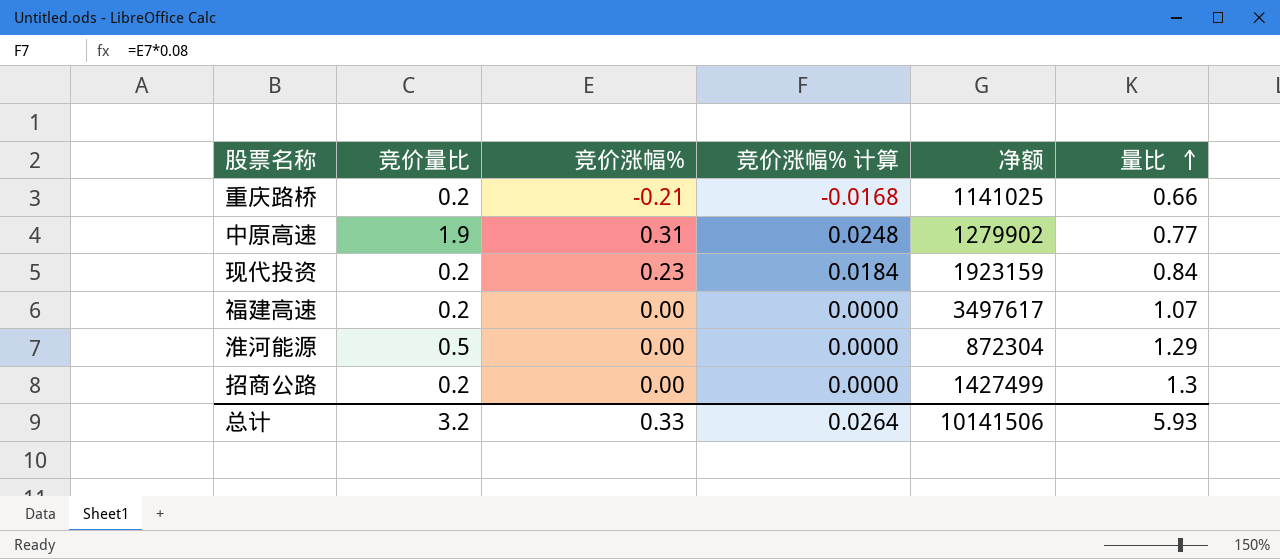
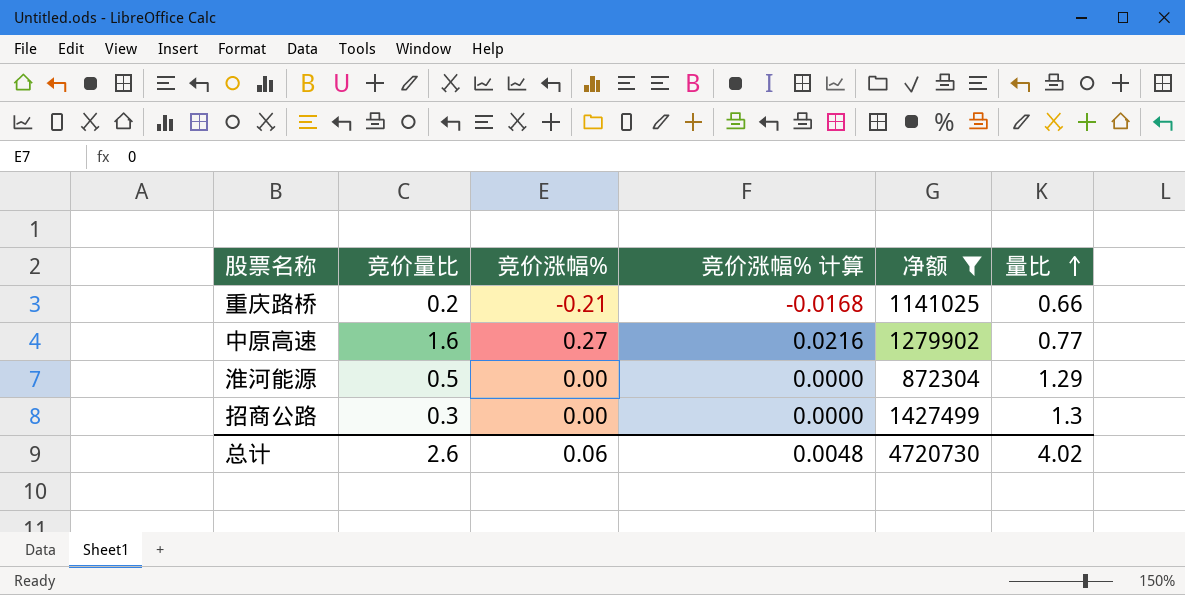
filter: none -> 净额 <= 1427499
中原高速 | 竞价量比: 1.9 -> 1.6
中原高速 | 竞价涨幅%: 0.31 -> 0.27
中原高速 | 竞价涨幅% 计算: 0.0248 -> 0.0216
招商公路 | 竞价量比: 0.2 -> 0.3
总计 | 竞价量比: 3.2 -> 2.6
总计 | 竞价涨幅%: 0.33 -> 0.06
总计 | 竞价涨幅% 计算: 0.0264 -> 0.0048
总计 | 净额: 10141506 -> 4720730
总计 | 量比: 5.93 -> 4.02

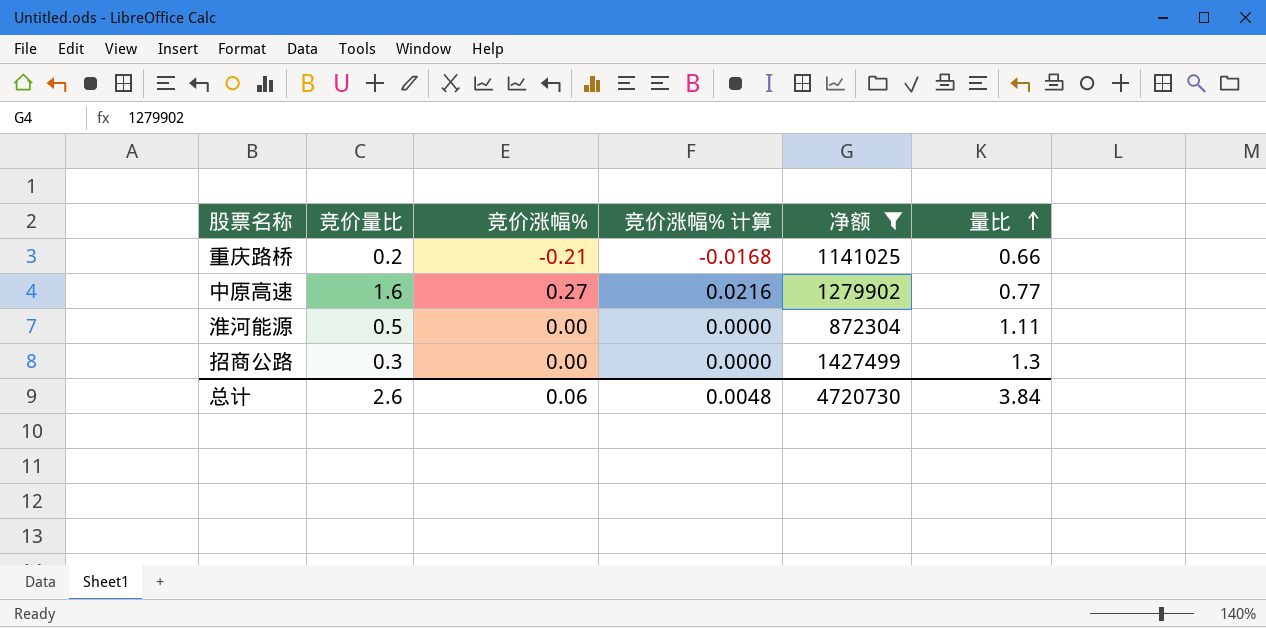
淮河能源 | 量比: 1.29 -> 1.11
总计 | 量比: 4.02 -> 3.84

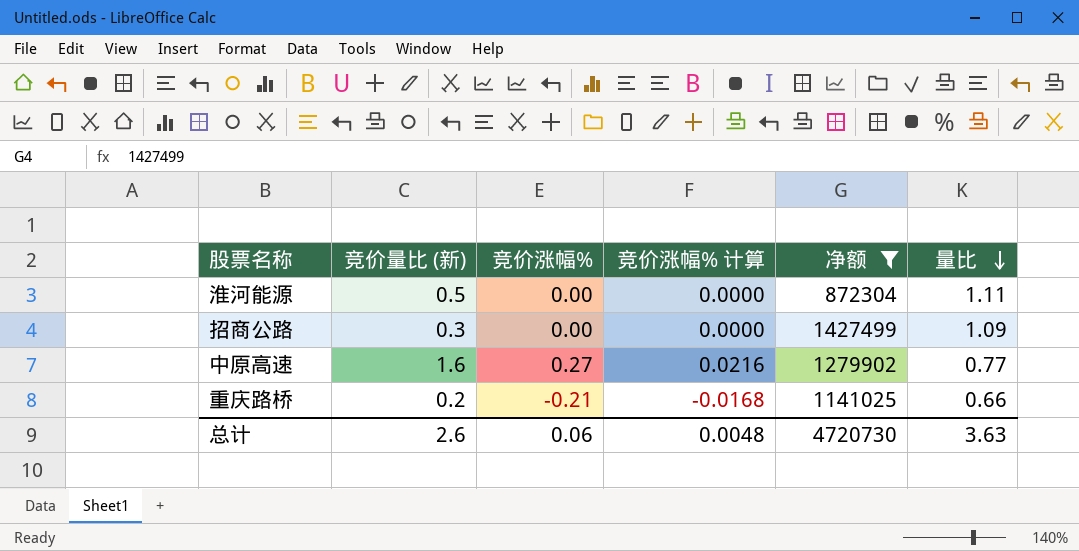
row order: 量比 ascending -> 量比 descending
column name: 竞价量比 -> 竞价量比 (新)
招商公路 | 量比: 1.3 -> 1.09
总计 | 量比: 3.84 -> 3.63

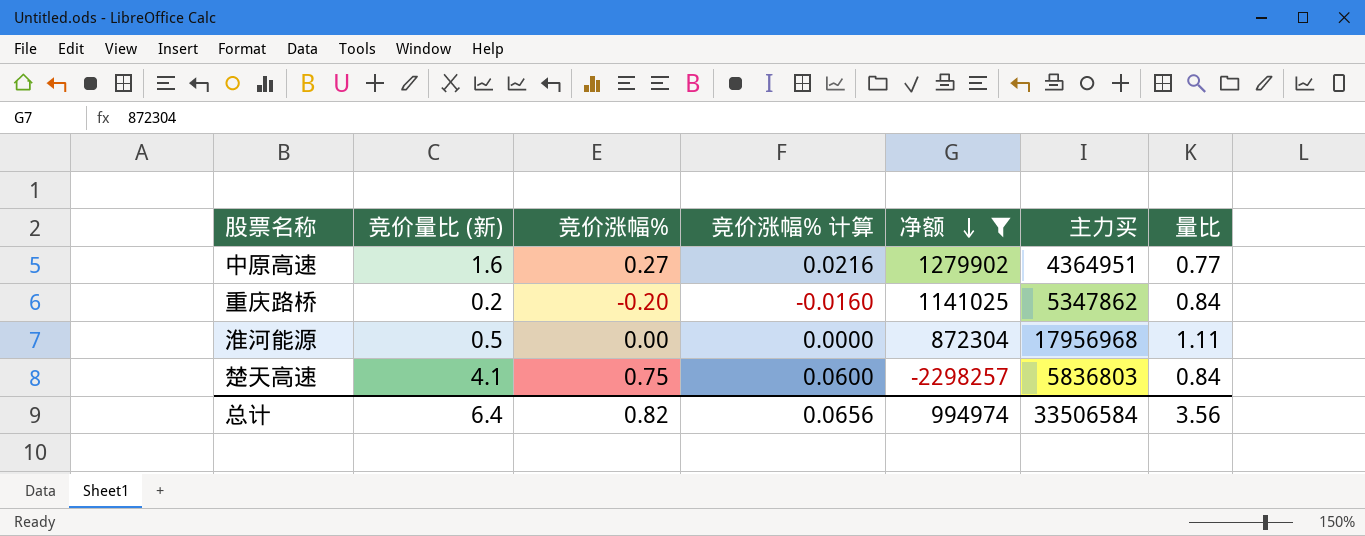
row order: 量比 descending -> 净额 descending
column 主力买 | position: none -> 6
row 招商公路: 0.3 | 0.00 | 0.0000 | 1427499 | 1.09 -> none
重庆路桥 | 竞价涨幅%: -0.21 -> -0.20
重庆路桥 | 竞价涨幅% 计算: -0.0168 -> -0.0160
重庆路桥 | 量比: 0.66 -> 0.84
row 楚天高速: none -> 4.1 | 0.75 | 0.0600 | -2298257 | 5836803 | 0.84
总计 | 竞价量比 (新): 2.6 -> 6.4
总计 | 竞价涨幅%: 0.06 -> 0.82
总计 | 竞价涨幅% 计算: 0.0048 -> 0.0656
总计 | 净额: 4720730 -> 994974
总计 | 量比: 3.63 -> 3.56

